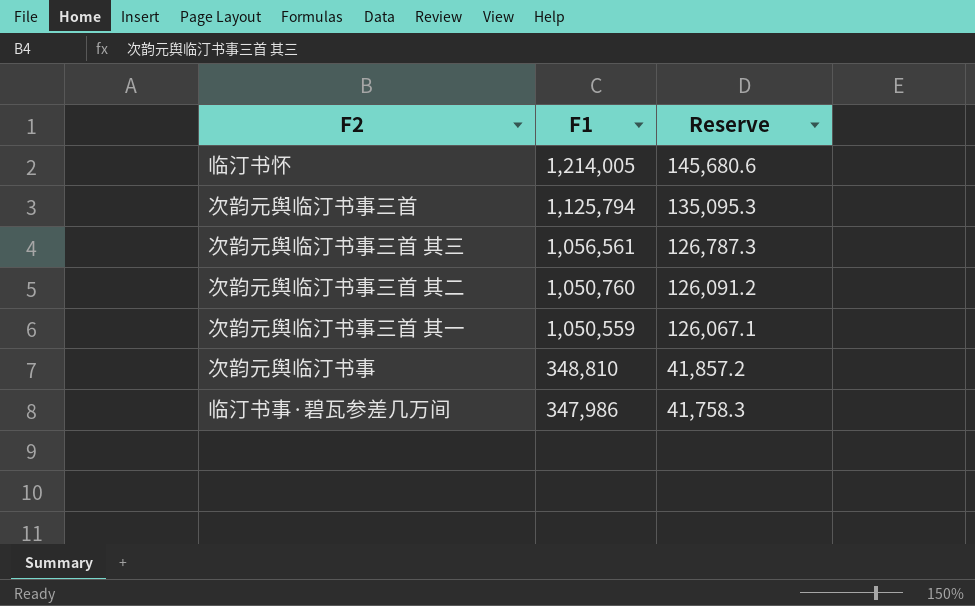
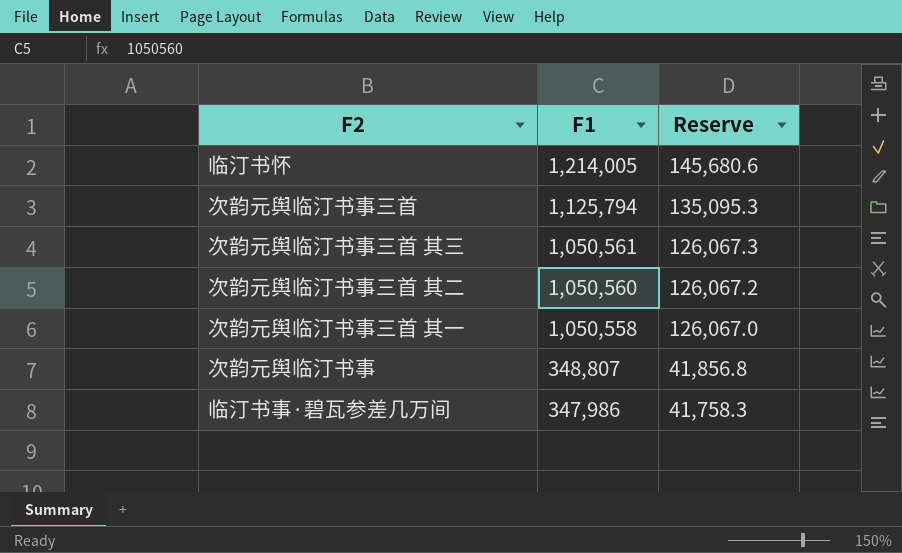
次韵元舆临汀书事三首 其三 | F1: 1,056,561 -> 1,050,561
次韵元舆临汀书事三首 其三 | Reserve: 126,787.3 -> 126,067.3
次韵元舆临汀书事三首 其二 | F1: 1,050,760 -> 1,050,560
次韵元舆临汀书事三首 其二 | Reserve: 126,091.2 -> 126,067.2
次韵元舆临汀书事三首 其一 | F1: 1,050,559 -> 1,050,558
次韵元舆临汀书事三首 其一 | Reserve: 126,067.1 -> 126,067.0
次韵元舆临汀书事 | F1: 348,810 -> 348,807
次韵元舆临汀书事 | Reserve: 41,857.2 -> 41,856.8

